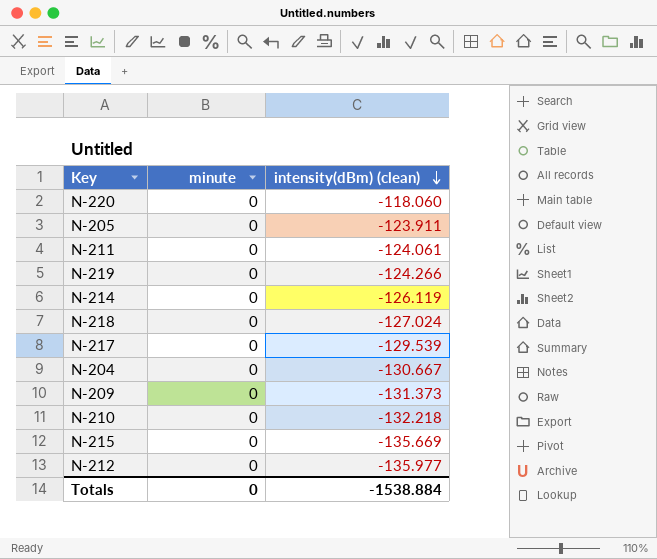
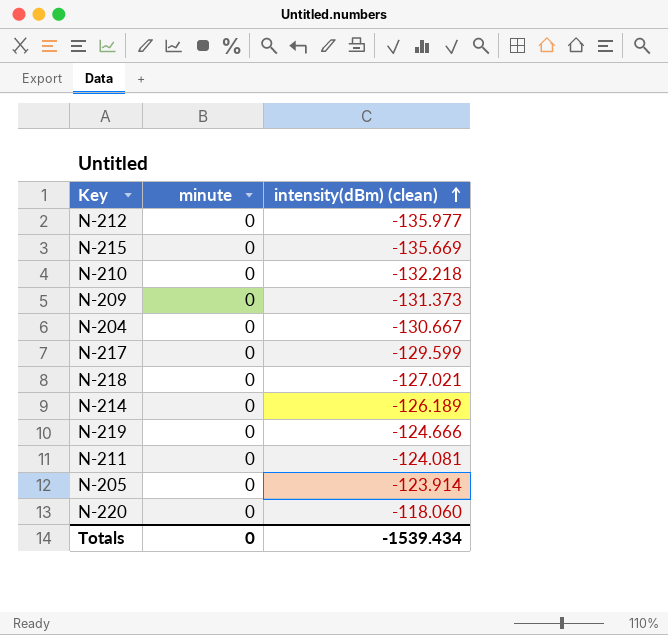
row order: intensity(dBm) (clean) descending -> intensity(dBm) (clean) ascending
N-217 | intensity(dBm) (clean): -129.539 -> -129.599
N-218 | intensity(dBm) (clean): -127.024 -> -127.021
N-214 | intensity(dBm) (clean): -126.119 -> -126.189
N-219 | intensity(dBm) (clean): -124.266 -> -124.666
N-211 | intensity(dBm) (clean): -124.061 -> -124.081
N-205 | intensity(dBm) (clean): -123.911 -> -123.914
Totals | intensity(dBm) (clean): -1538.884 -> -1539.434

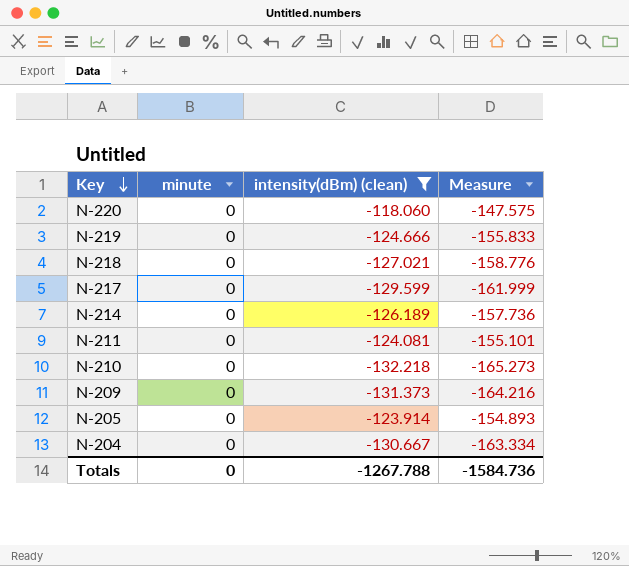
filter: none -> intensity(dBm) (clean) >= -132.218
row order: intensity(dBm) (clean) ascending -> Key descending
column Measure | formula: none -> [intensity(dBm) (clean)] * 1.25
Totals | intensity(dBm) (clean): -1539.434 -> -1267.788

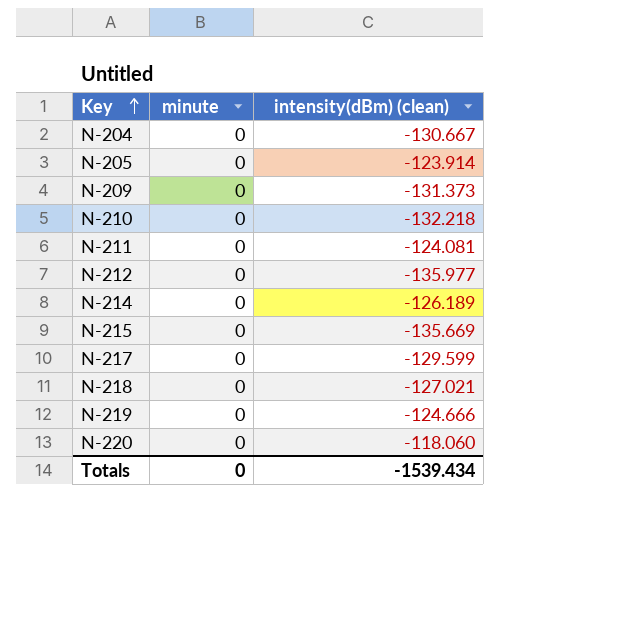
filter: intensity(dBm) (clean) >= -132.218 -> none
row order: Key descending -> Key ascending
column Measure | formula: [intensity(dBm) (clean)] * 1.25 -> none
Totals | intensity(dBm) (clean): -1267.788 -> -1539.434

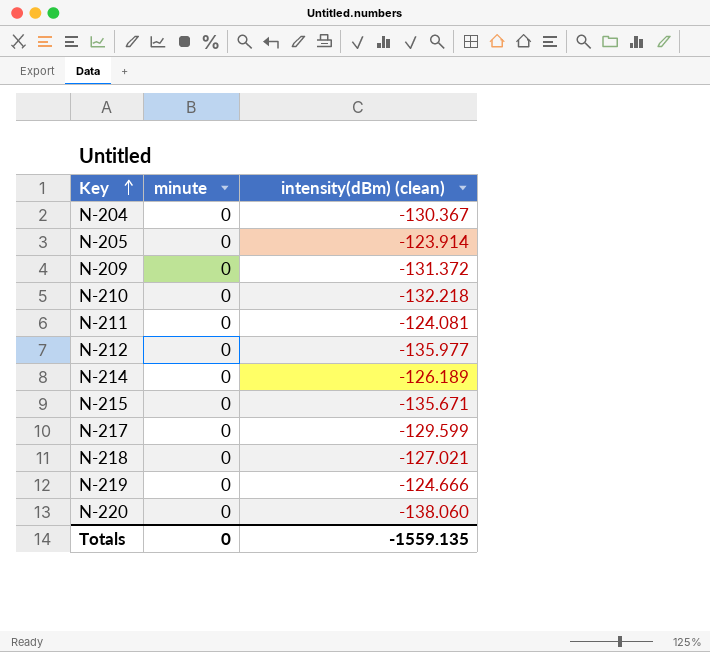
N-204 | intensity(dBm) (clean): -130.667 -> -130.367
N-209 | intensity(dBm) (clean): -131.373 -> -131.372
N-215 | intensity(dBm) (clean): -135.669 -> -135.671
N-220 | intensity(dBm) (clean): -118.060 -> -138.060
Totals | intensity(dBm) (clean): -1539.434 -> -1559.135

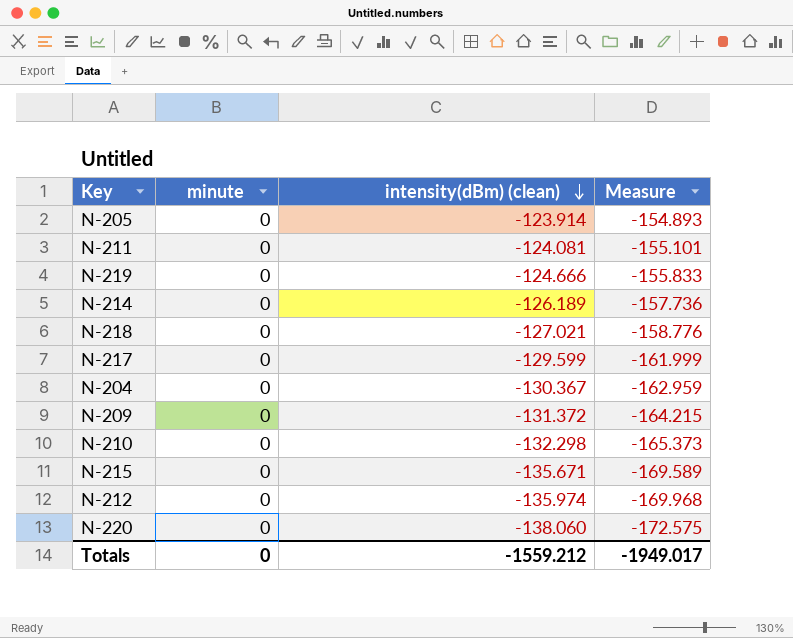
row order: Key ascending -> intensity(dBm) (clean) descending
column Measure | formula: none -> [intensity(dBm) (clean)] * 1.25
N-210 | intensity(dBm) (clean): -132.218 -> -132.298
N-212 | intensity(dBm) (clean): -135.977 -> -135.974
Totals | intensity(dBm) (clean): -1559.135 -> -1559.212

